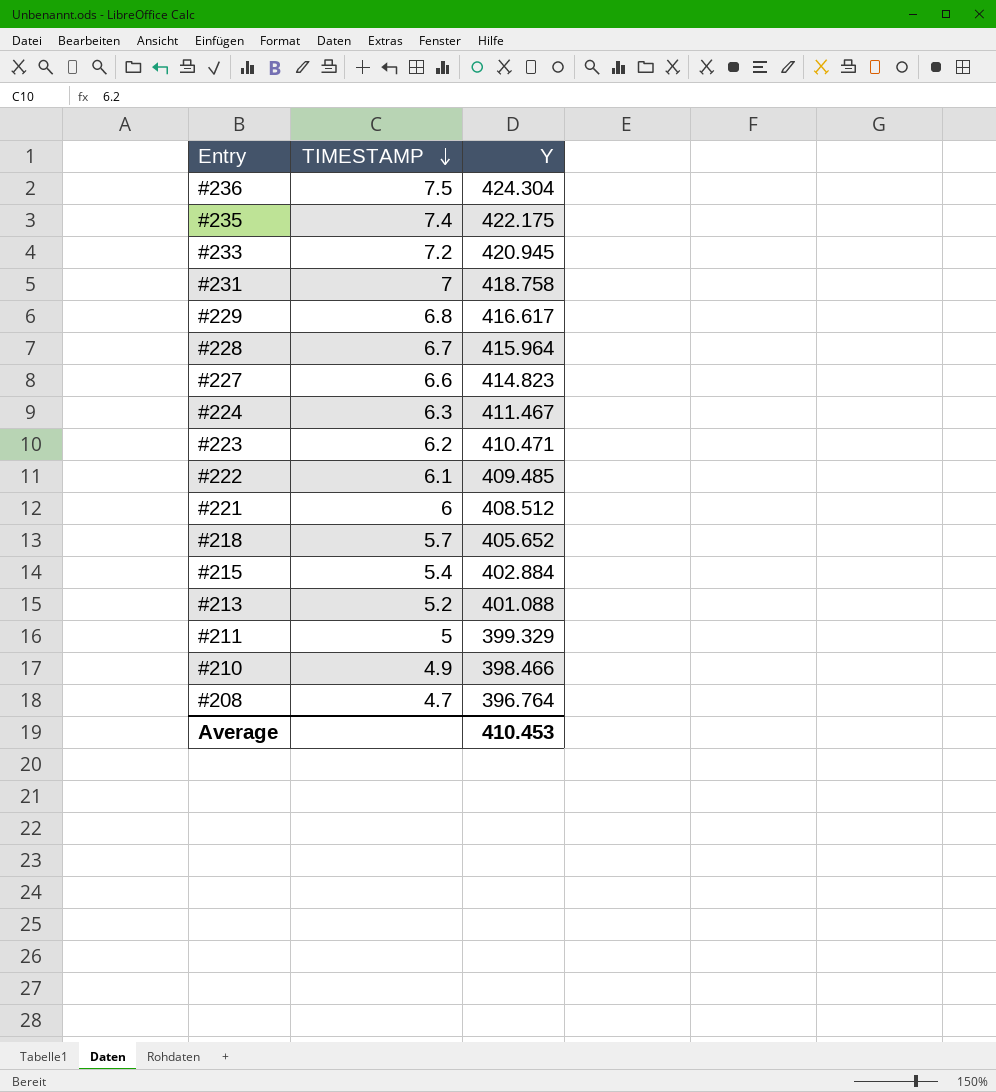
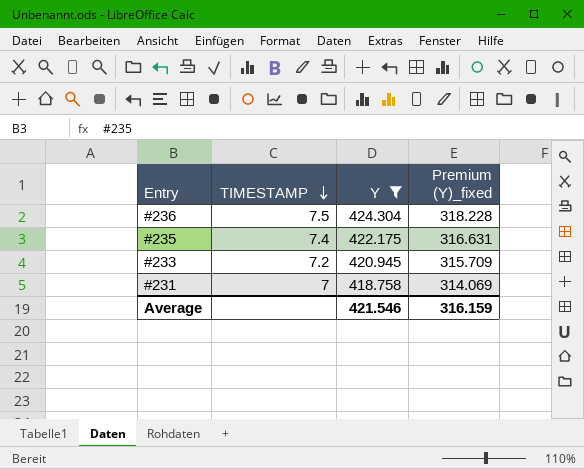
filter: none -> Y >= 418.758
column Premium (Y)_fixed | formula: none -> [Y] * 0.75
Average | Y: 410.453 -> 421.546

